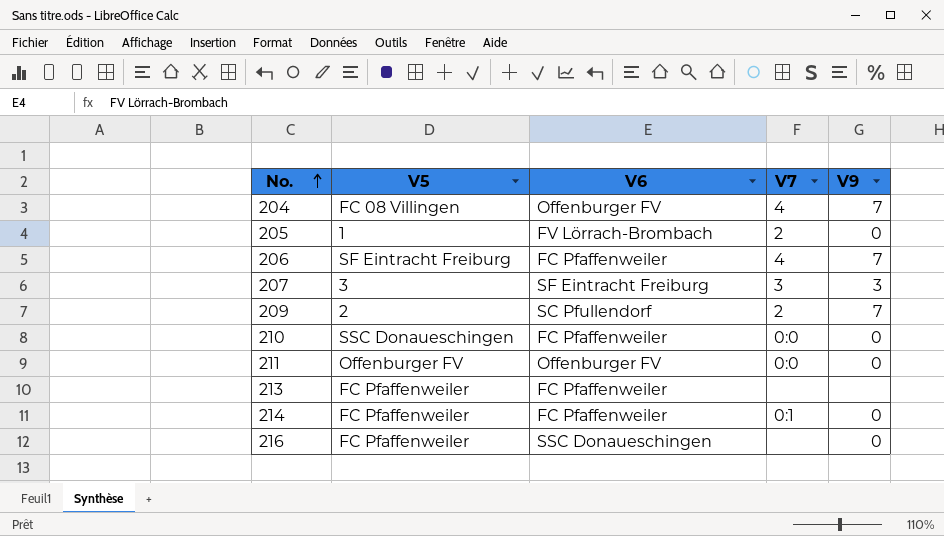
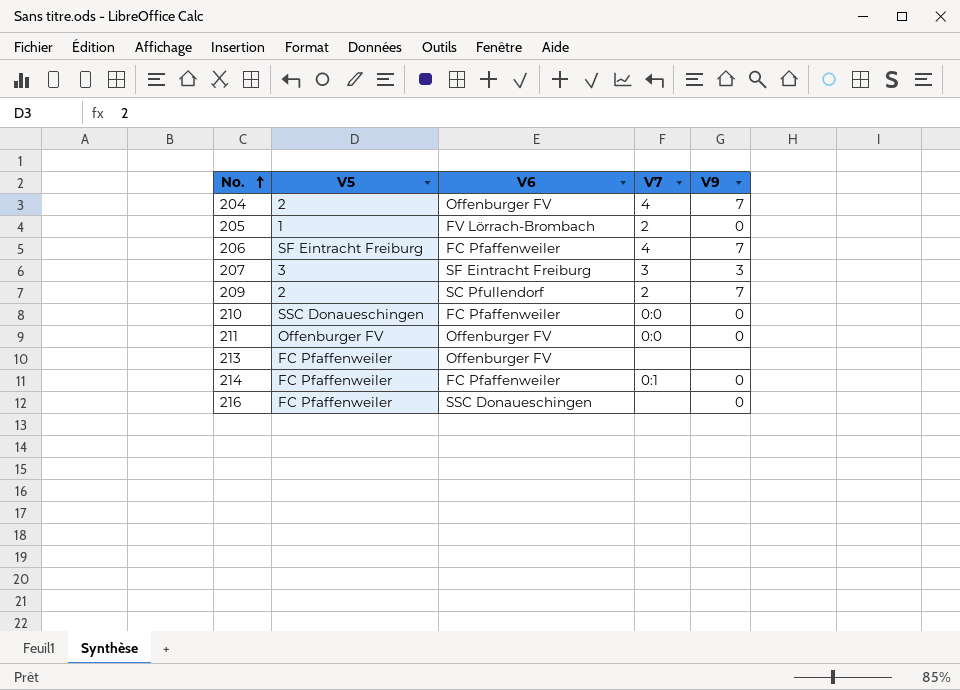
204 | V5: FC 08 Villingen -> 2
213 | V6: FC Pfaffenweiler -> Offenburger FV

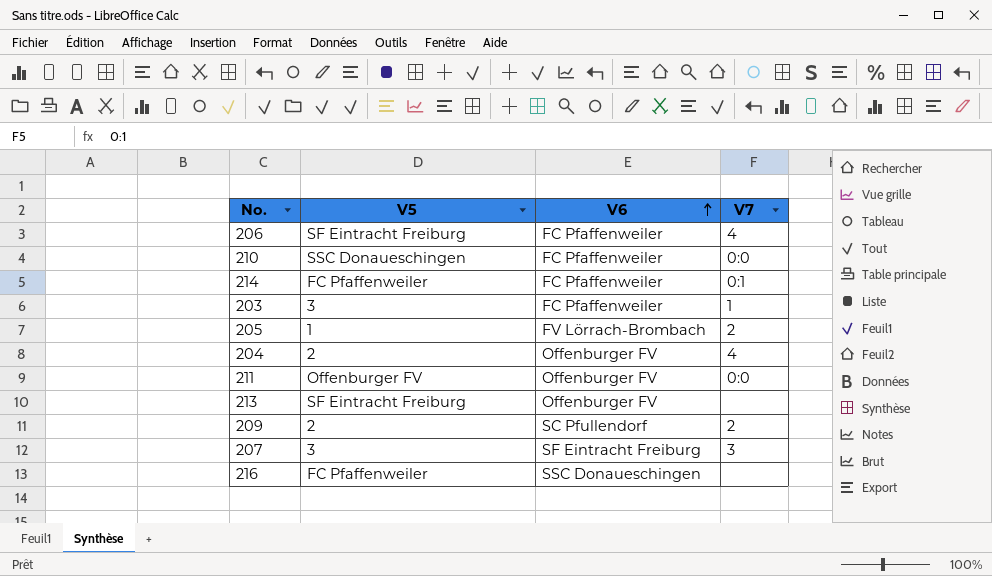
row order: No. ascending -> V6 ascending
column V9 | position: 5 -> none
row 203: none -> 3 | FC Pfaffenweiler | 1
213 | V5: FC Pfaffenweiler -> SF Eintracht Freiburg

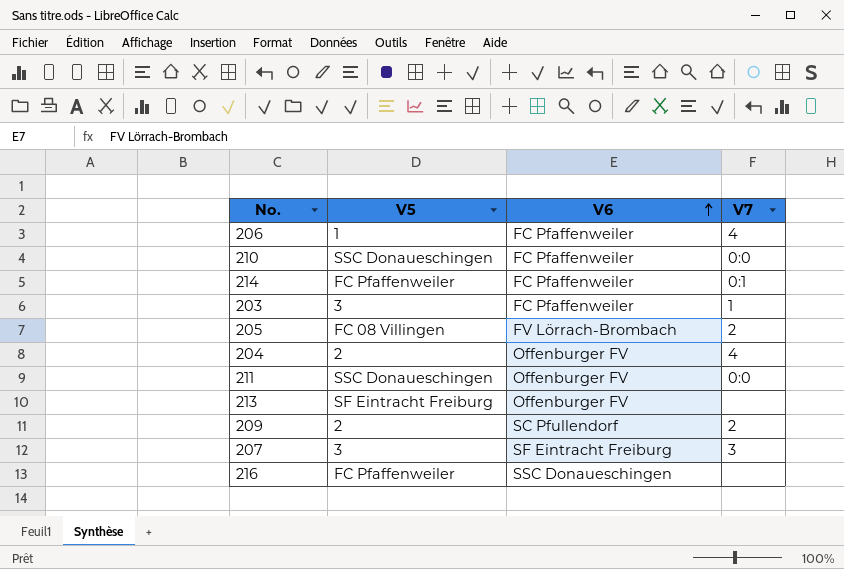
206 | V5: SF Eintracht Freiburg -> 1
205 | V5: 1 -> FC 08 Villingen
211 | V5: Offenburger FV -> SSC Donaueschingen

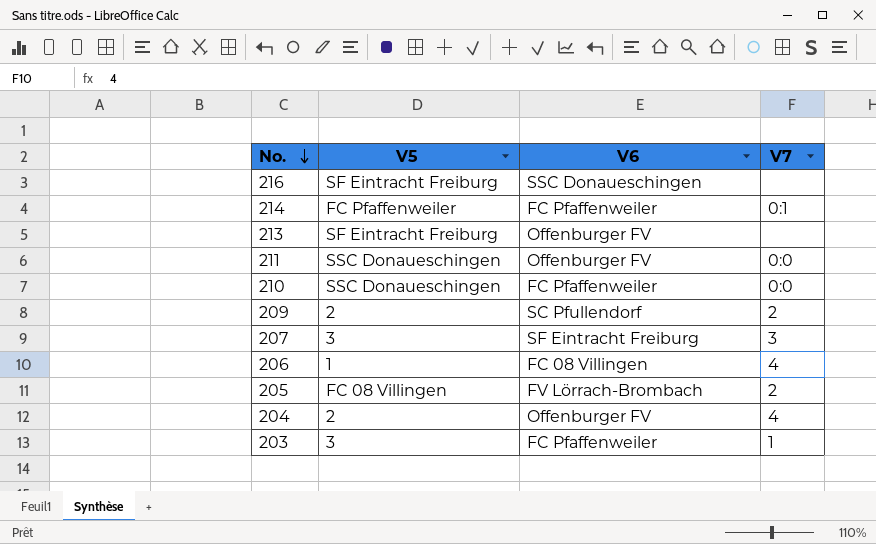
row order: V6 ascending -> No. descending
216 | V5: FC Pfaffenweiler -> SF Eintracht Freiburg
206 | V6: FC Pfaffenweiler -> FC 08 Villingen

